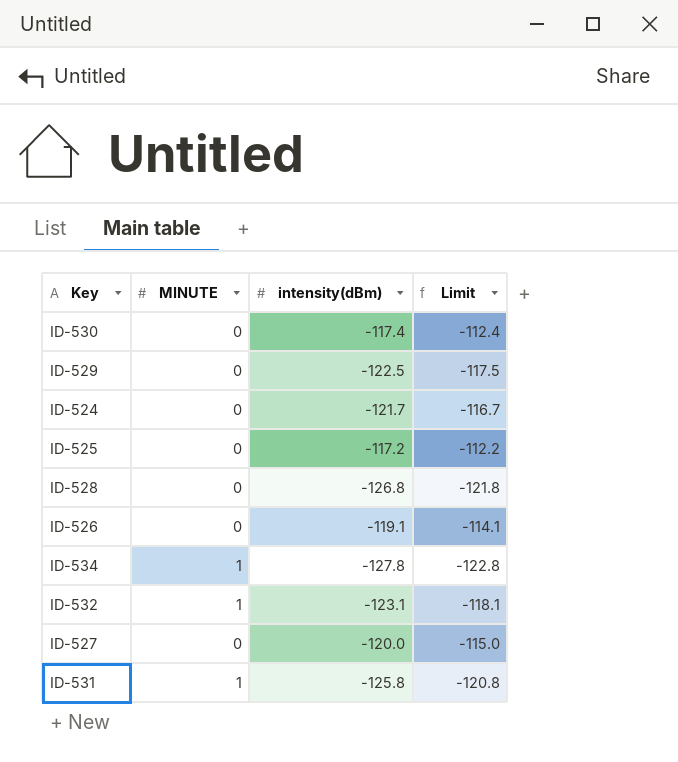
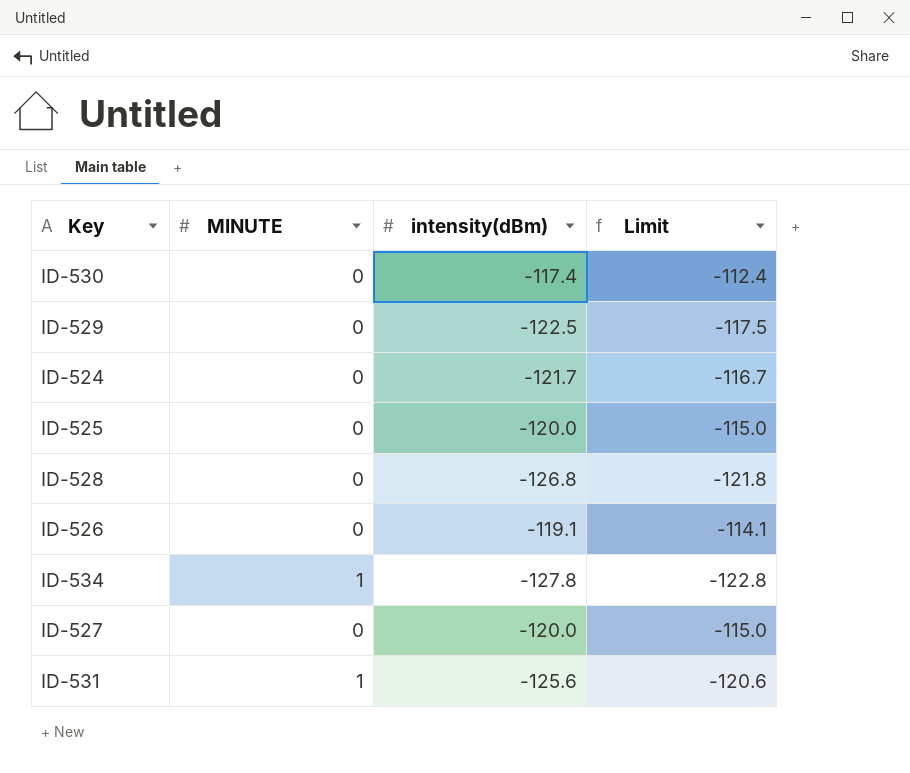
row ID-532: 1 | -123.1 | -118.1 -> none
ID-525 | intensity(dBm): -117.2 -> -120.0
ID-525 | Limit: -112.2 -> -115.0
ID-531 | intensity(dBm): -125.8 -> -125.6
ID-531 | Limit: -120.8 -> -120.6

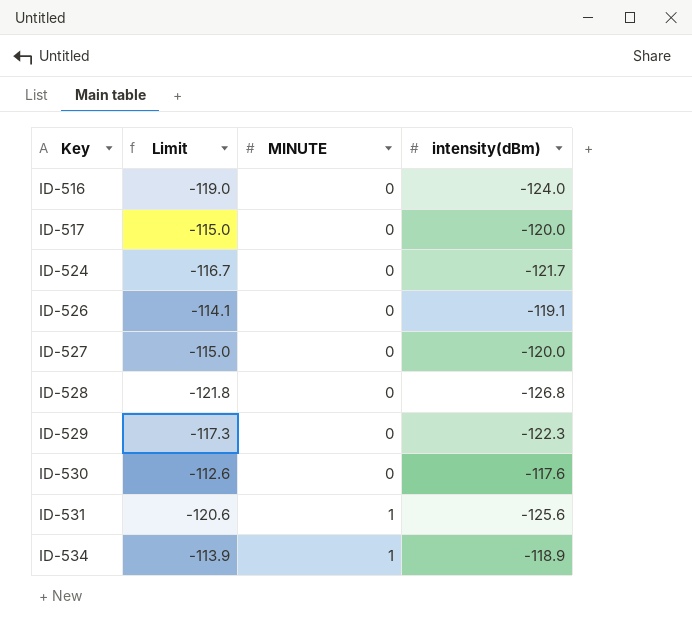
row order: none -> Key ascending
column Limit | position: 4 -> 2
row ID-525: 0 | -120.0 | -115.0 -> none
row ID-516: none -> -119.0 | 0 | -124.0
row ID-517: none -> -115.0 | 0 | -120.0
ID-529 | Limit: -117.5 -> -117.3
ID-529 | intensity(dBm): -122.5 -> -122.3
ID-530 | Limit: -112.4 -> -112.6
ID-530 | intensity(dBm): -117.4 -> -117.6
ID-534 | Limit: -122.8 -> -113.9
ID-534 | intensity(dBm): -127.8 -> -118.9

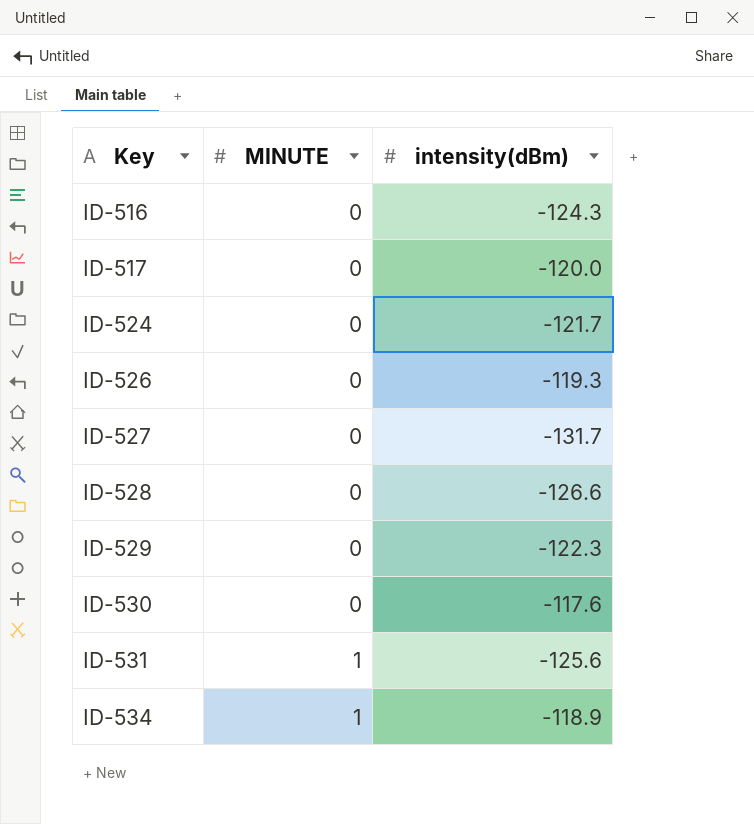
column Limit | formula: [intensity(dBm)] + 5 -> none
ID-516 | intensity(dBm): -124.0 -> -124.3
ID-526 | intensity(dBm): -119.1 -> -119.3
ID-527 | intensity(dBm): -120.0 -> -131.7
ID-528 | intensity(dBm): -126.8 -> -126.6

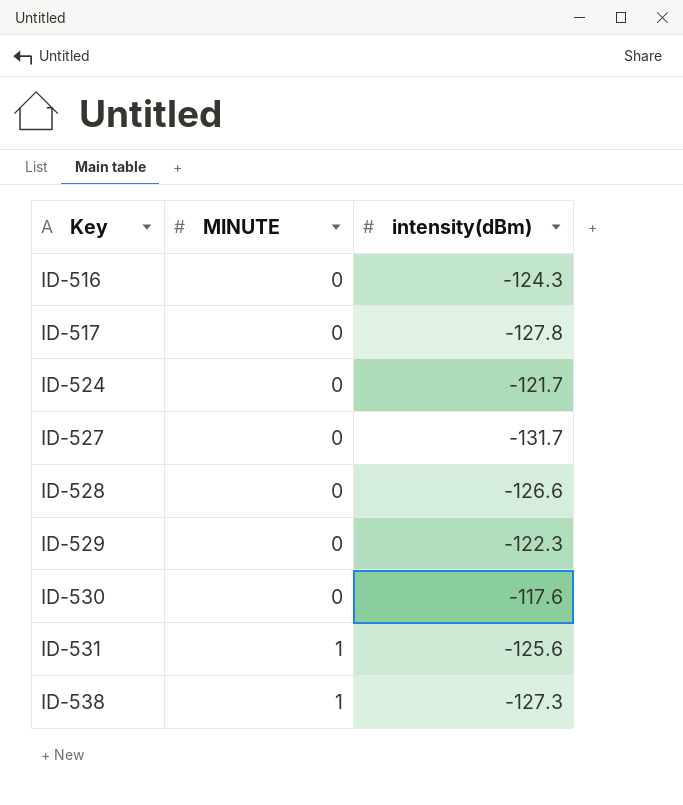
row ID-526: 0 | -119.3 -> none
row ID-534: 1 | -118.9 -> none
ID-517 | intensity(dBm): -120.0 -> -127.8
row ID-538: none -> 1 | -127.3

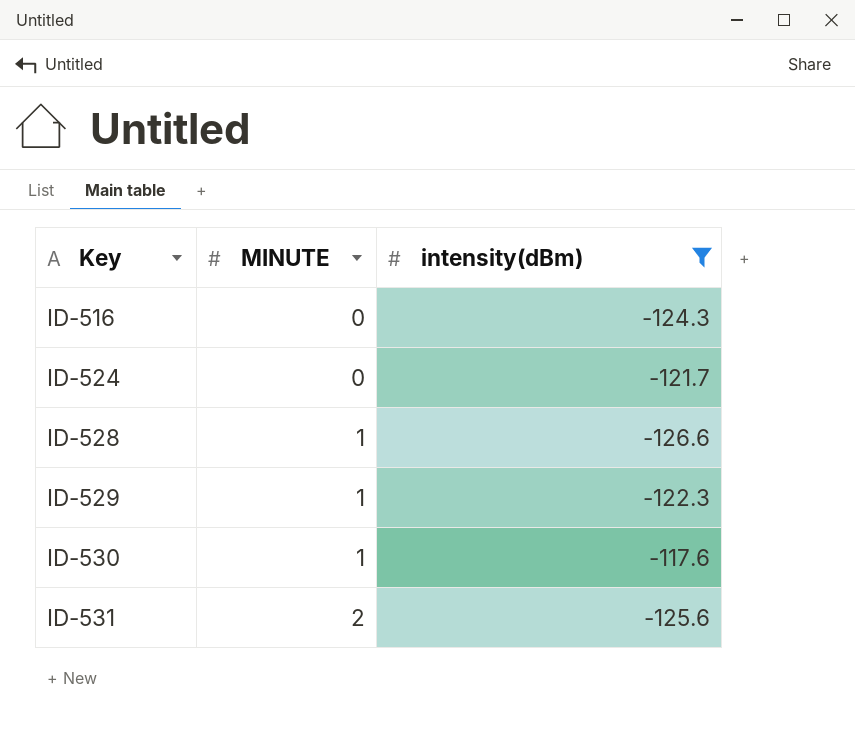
filter: none -> intensity(dBm) >= -126.6
ID-528 | MINUTE: 0 -> 1
ID-529 | MINUTE: 0 -> 1
ID-530 | MINUTE: 0 -> 1
ID-531 | MINUTE: 1 -> 2

